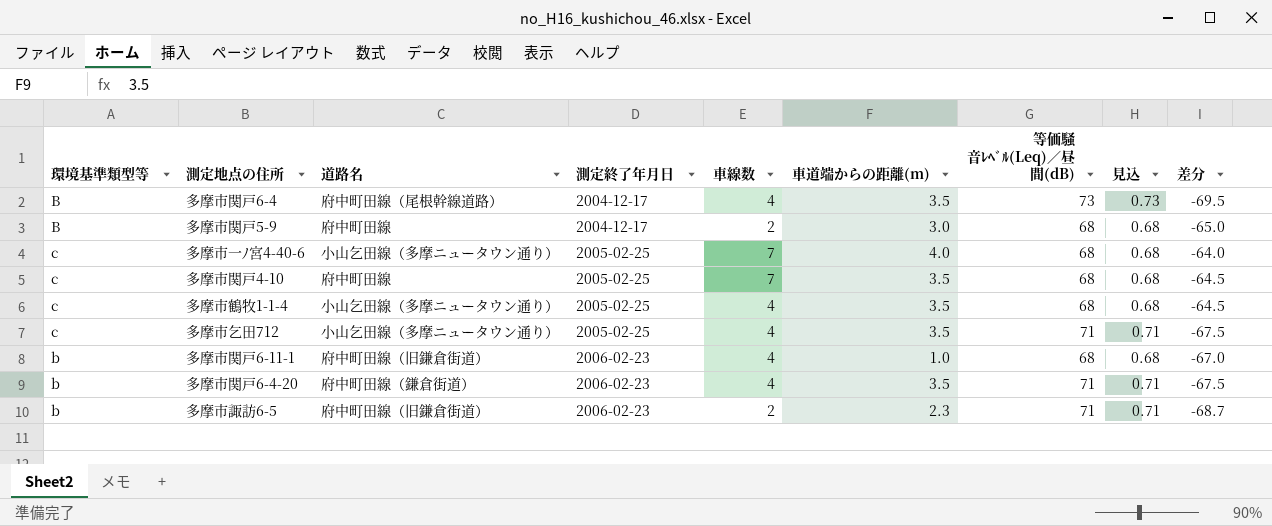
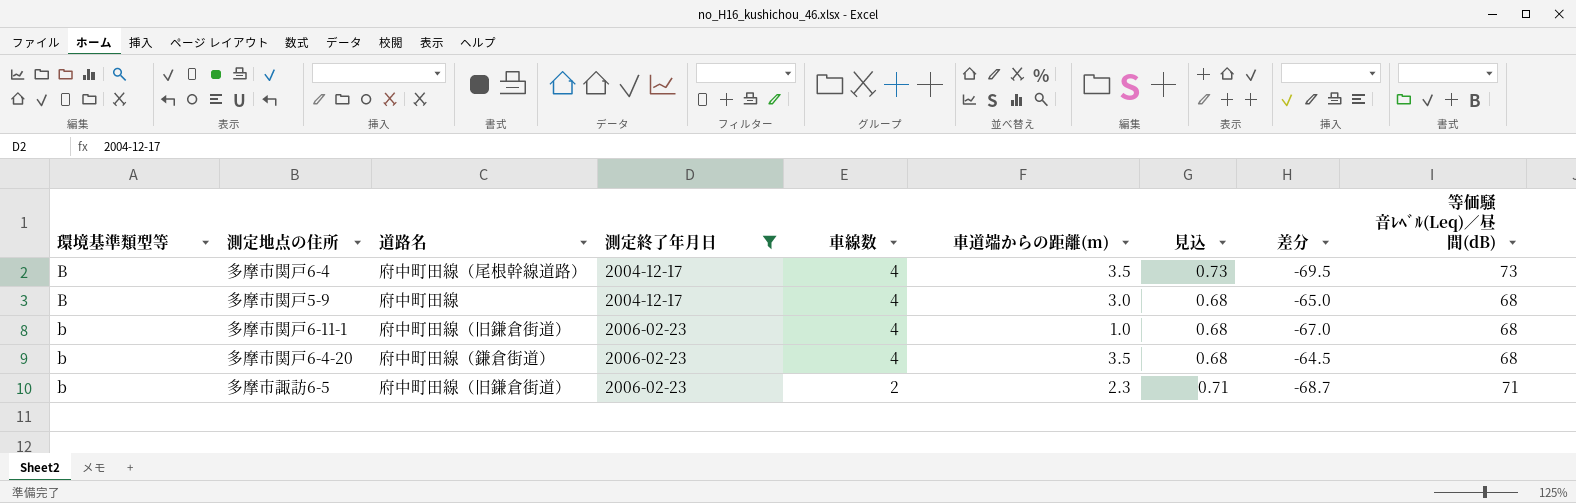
filter: none -> 測定終了年月日 != 2005-02-25
column 等価騒音ﾚﾍﾞﾙ(Leq)／昼間(dB) | position: 7 -> 9
多摩市関戸5-9 | 車線数: 2 -> 4
多摩市関戸6-4-20 | 見込: 0.71 -> 0.68
多摩市関戸6-4-20 | 差分: -67.5 -> -64.5
多摩市関戸6-4-20 | 等価騒音ﾚﾍﾞﾙ(Leq)／昼間(dB): 71 -> 68

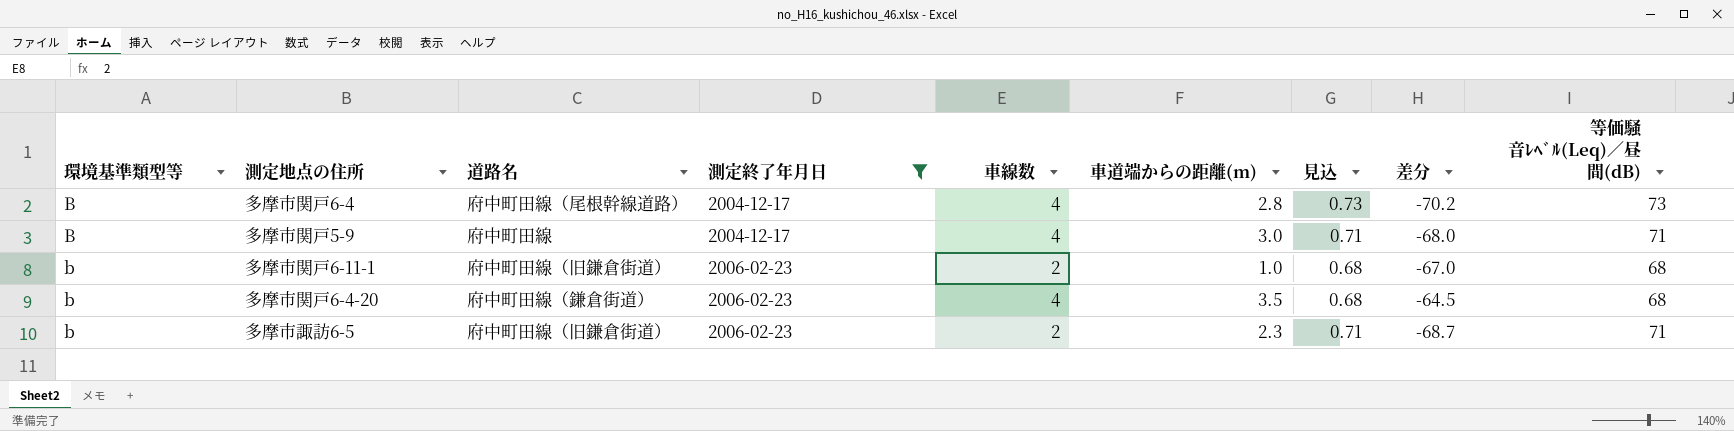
多摩市関戸6-4 | 車道端からの距離(m): 3.5 -> 2.8
多摩市関戸6-4 | 差分: -69.5 -> -70.2
多摩市関戸5-9 | 見込: 0.68 -> 0.71
多摩市関戸5-9 | 差分: -65.0 -> -68.0
多摩市関戸5-9 | 等価騒音ﾚﾍﾞﾙ(Leq)／昼間(dB): 68 -> 71
多摩市関戸6-11-1 | 車線数: 4 -> 2

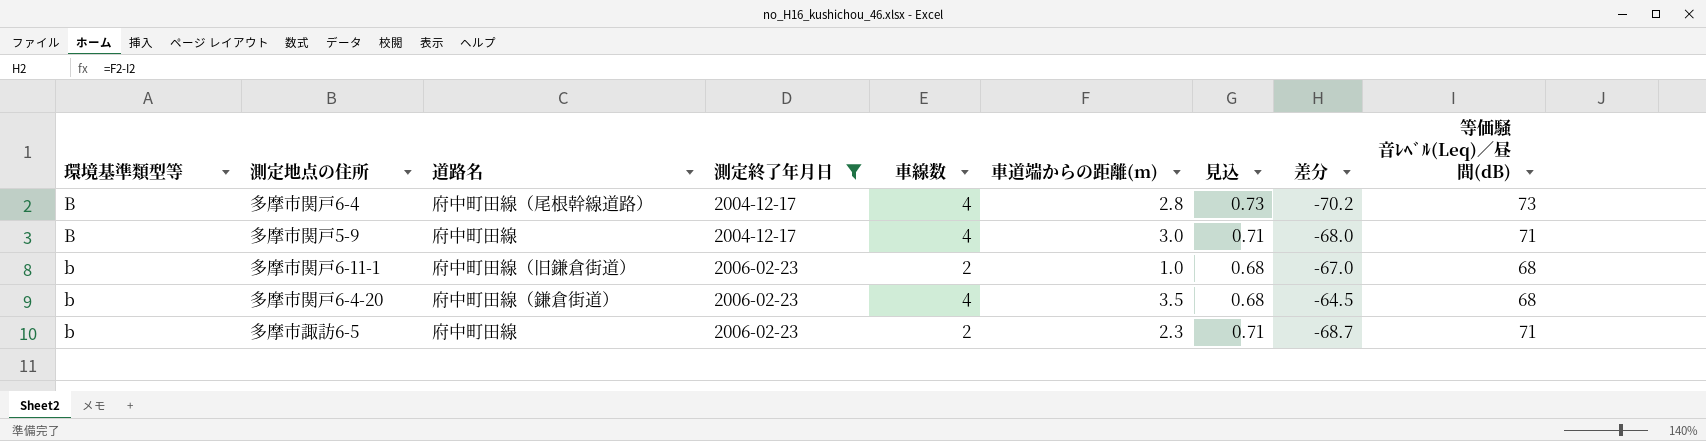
多摩市諏訪6-5 | 道路名: 府中町田線（旧鎌倉街道） -> 府中町田線

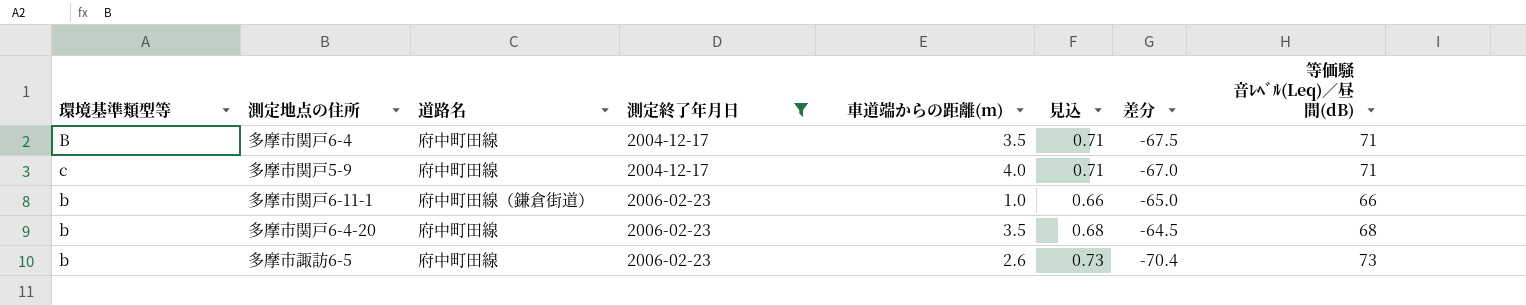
column 車線数 | position: 5 -> none
多摩市関戸6-4 | 道路名: 府中町田線（尾根幹線道路） -> 府中町田線
多摩市関戸6-4 | 車道端からの距離(m): 2.8 -> 3.5
多摩市関戸6-4 | 見込: 0.73 -> 0.71
多摩市関戸6-4 | 差分: -70.2 -> -67.5
多摩市関戸6-4 | 等価騒音ﾚﾍﾞﾙ(Leq)／昼間(dB): 73 -> 71
多摩市関戸5-9 | 環境基準類型等: B -> c
多摩市関戸5-9 | 車道端からの距離(m): 3.0 -> 4.0
多摩市関戸5-9 | 差分: -68.0 -> -67.0
多摩市関戸6-11-1 | 道路名: 府中町田線（旧鎌倉街道） -> 府中町田線（鎌倉街道）
多摩市関戸6-11-1 | 見込: 0.68 -> 0.66
多摩市関戸6-11-1 | 差分: -67.0 -> -65.0
多摩市関戸6-11-1 | 等価騒音ﾚﾍﾞﾙ(Leq)／昼間(dB): 68 -> 66
多摩市関戸6-4-20 | 道路名: 府中町田線（鎌倉街道） -> 府中町田線
多摩市諏訪6-5 | 車道端からの距離(m): 2.3 -> 2.6
多摩市諏訪6-5 | 見込: 0.71 -> 0.73
多摩市諏訪6-5 | 差分: -68.7 -> -70.4
多摩市諏訪6-5 | 等価騒音ﾚﾍﾞﾙ(Leq)／昼間(dB): 71 -> 73

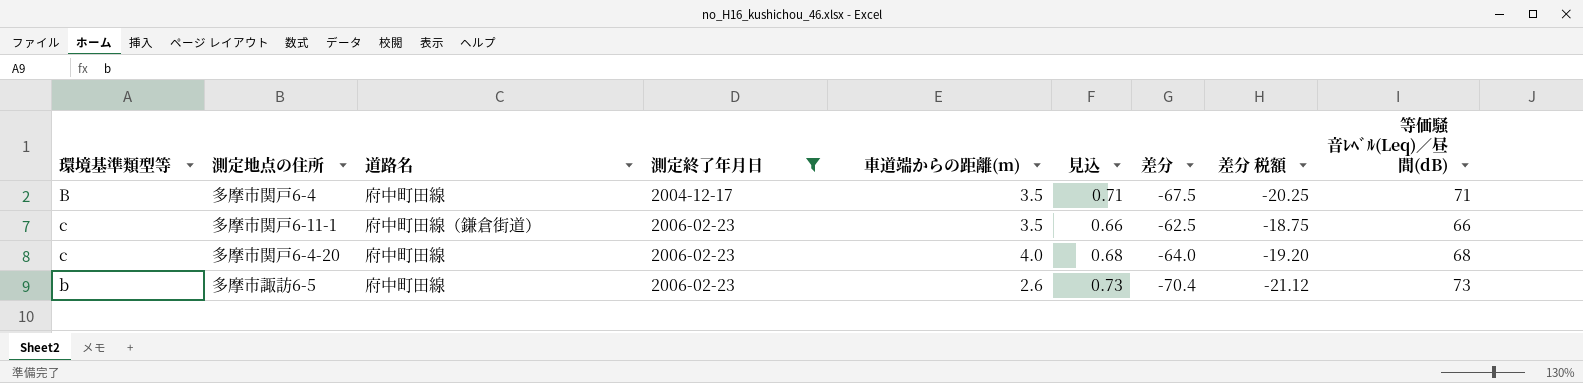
column 差分 税額 | formula: none -> [差分] * 0.3
row 多摩市関戸5-9: c | 府中町田線 | 2004-12-17 | 4.0 | 0.71 | -67.0 | 71 -> none
多摩市関戸6-11-1 | 環境基準類型等: b -> c
多摩市関戸6-11-1 | 車道端からの距離(m): 1.0 -> 3.5
多摩市関戸6-11-1 | 差分: -65.0 -> -62.5
多摩市関戸6-4-20 | 環境基準類型等: b -> c
多摩市関戸6-4-20 | 車道端からの距離(m): 3.5 -> 4.0
多摩市関戸6-4-20 | 差分: -64.5 -> -64.0

